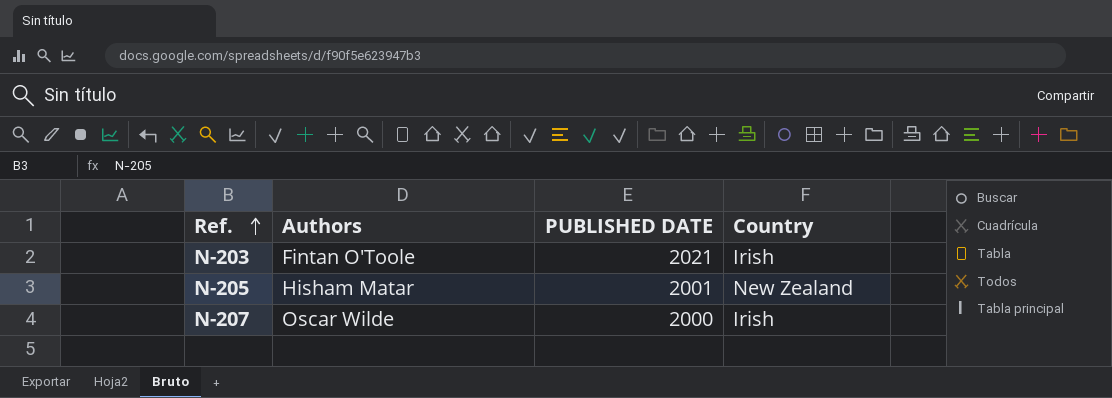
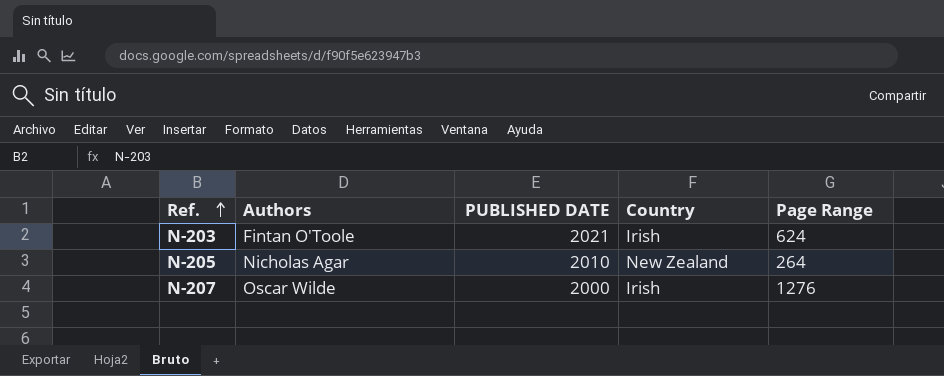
column Page Range | position: none -> 5
N-205 | Authors: Hisham Matar -> Nicholas Agar
N-205 | PUBLISHED DATE: 2001 -> 2010

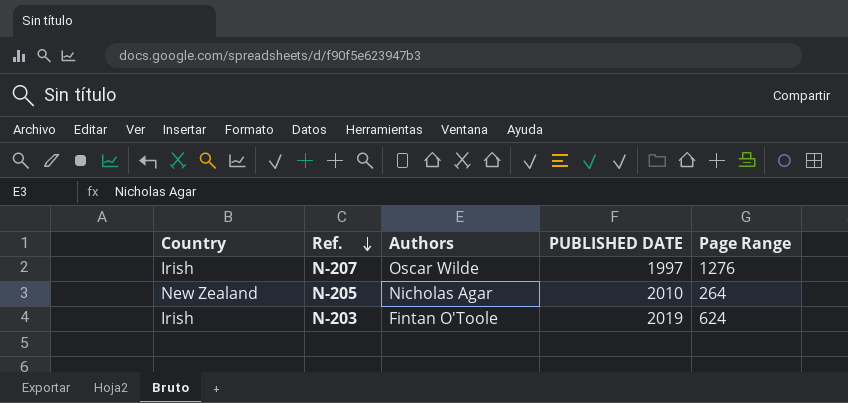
row order: Ref. ascending -> Ref. descending
column Country | position: 4 -> 1
N-207 | PUBLISHED DATE: 2000 -> 1997
N-203 | PUBLISHED DATE: 2021 -> 2019

